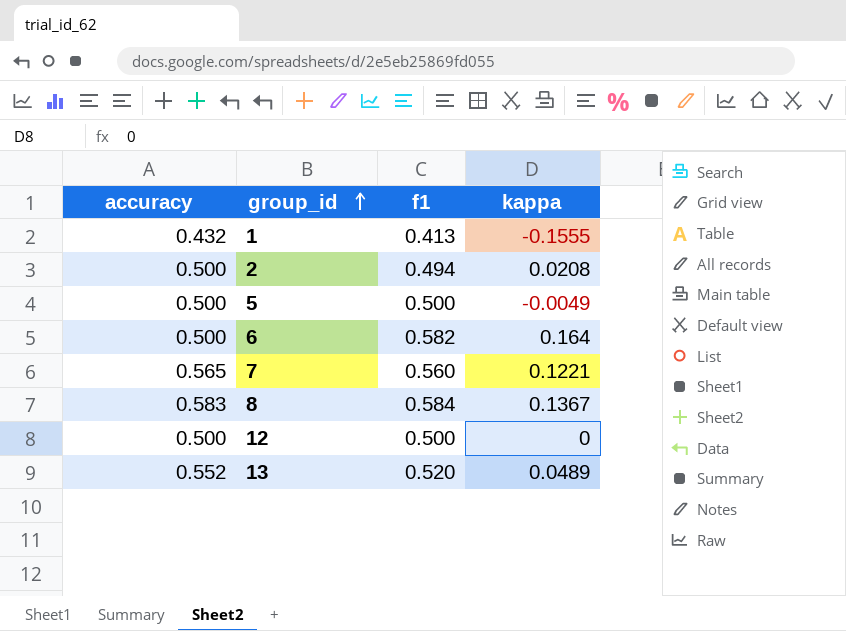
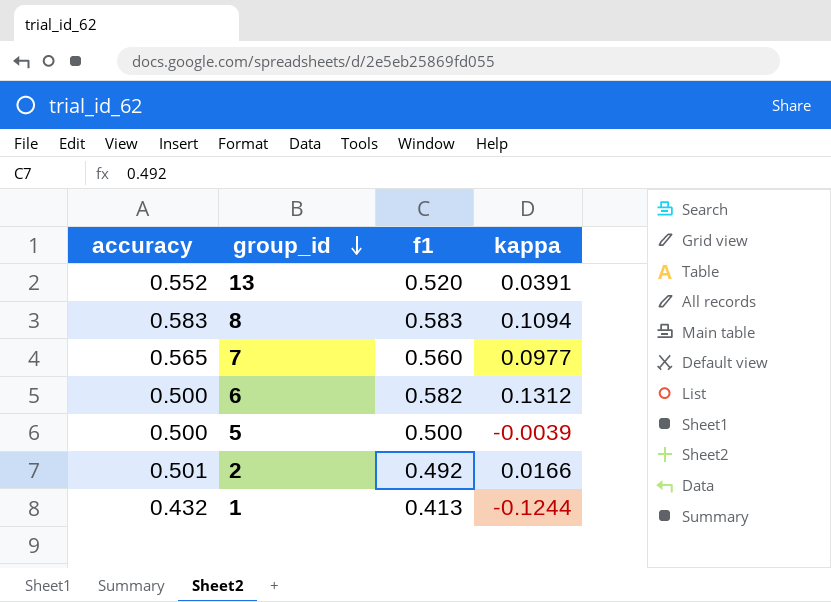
row order: group_id ascending -> group_id descending
row 12: 0.500 | 0.500 | 0 -> none
13 | kappa: 0.0489 -> 0.0391
8 | f1: 0.584 -> 0.583
8 | kappa: 0.1367 -> 0.1094
7 | kappa: 0.1221 -> 0.0977
6 | kappa: 0.164 -> 0.1312
5 | kappa: -0.0049 -> -0.0039
2 | accuracy: 0.500 -> 0.501
2 | f1: 0.494 -> 0.492
2 | kappa: 0.0208 -> 0.0166
1 | kappa: -0.1555 -> -0.1244

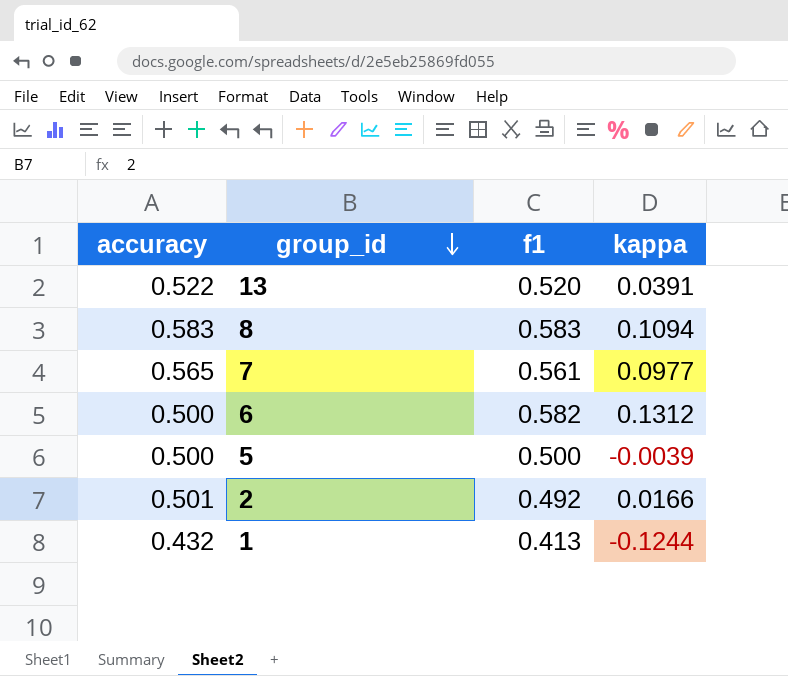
13 | accuracy: 0.552 -> 0.522
7 | f1: 0.560 -> 0.561

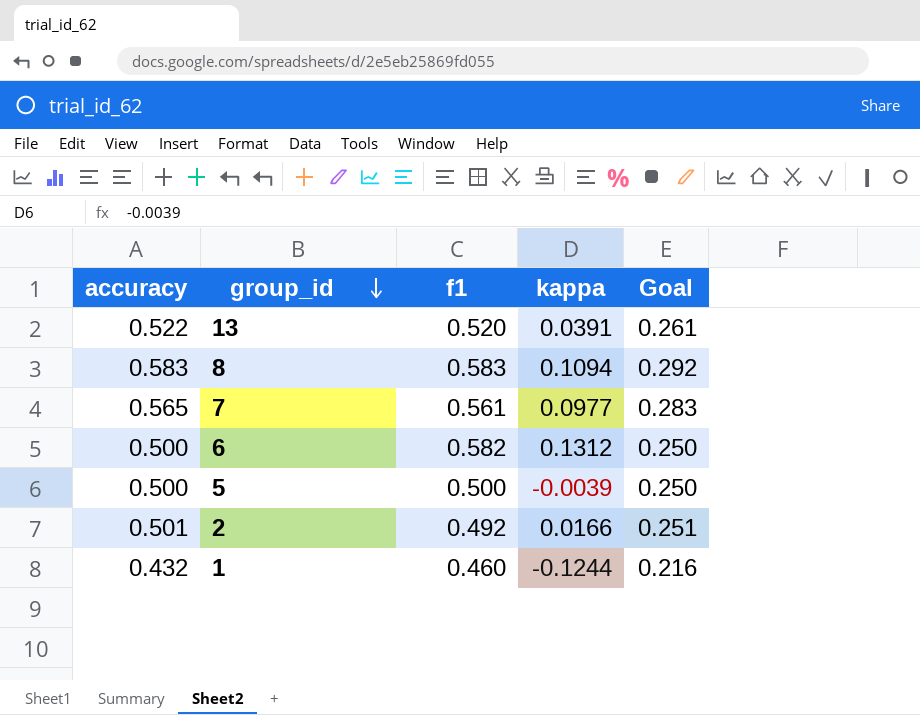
column Goal | formula: none -> [accuracy] * 0.5
1 | f1: 0.413 -> 0.460

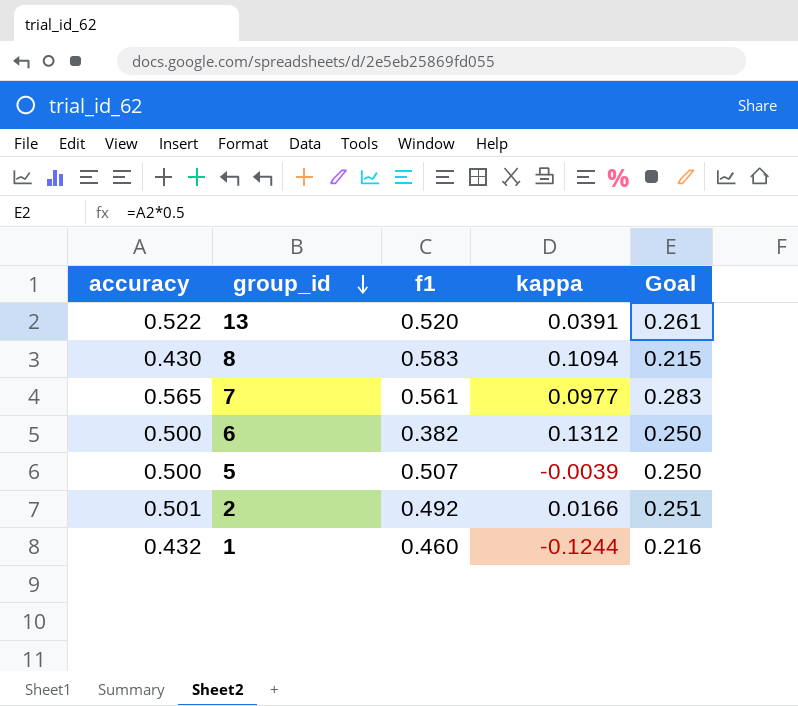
8 | accuracy: 0.583 -> 0.430
8 | Goal: 0.292 -> 0.215
6 | f1: 0.582 -> 0.382
5 | f1: 0.500 -> 0.507

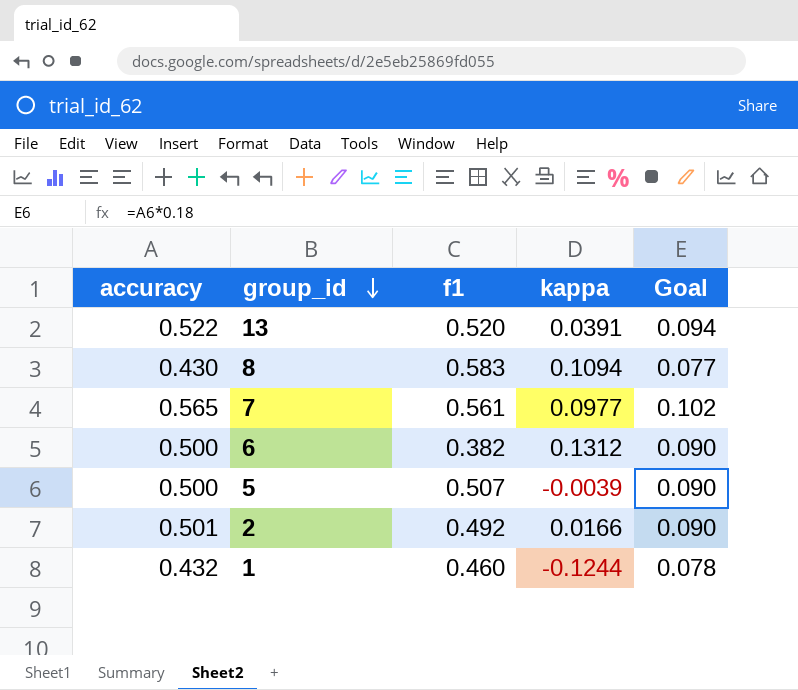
column Goal | formula: [accuracy] * 0.5 -> [accuracy] * 0.18

